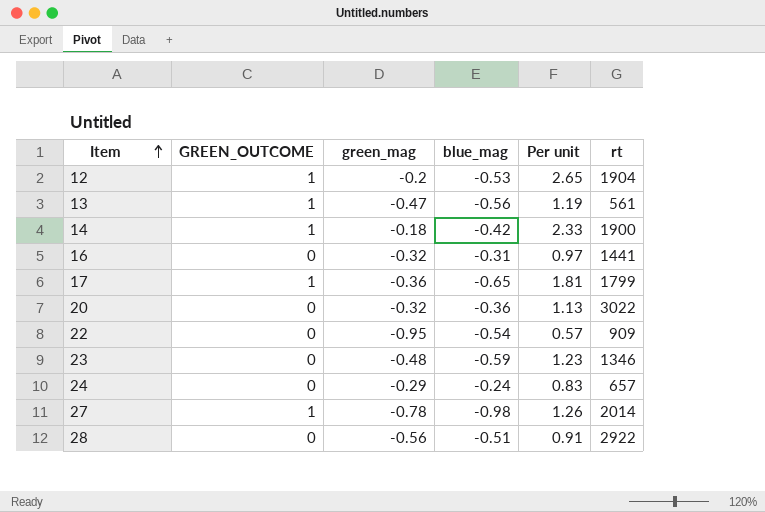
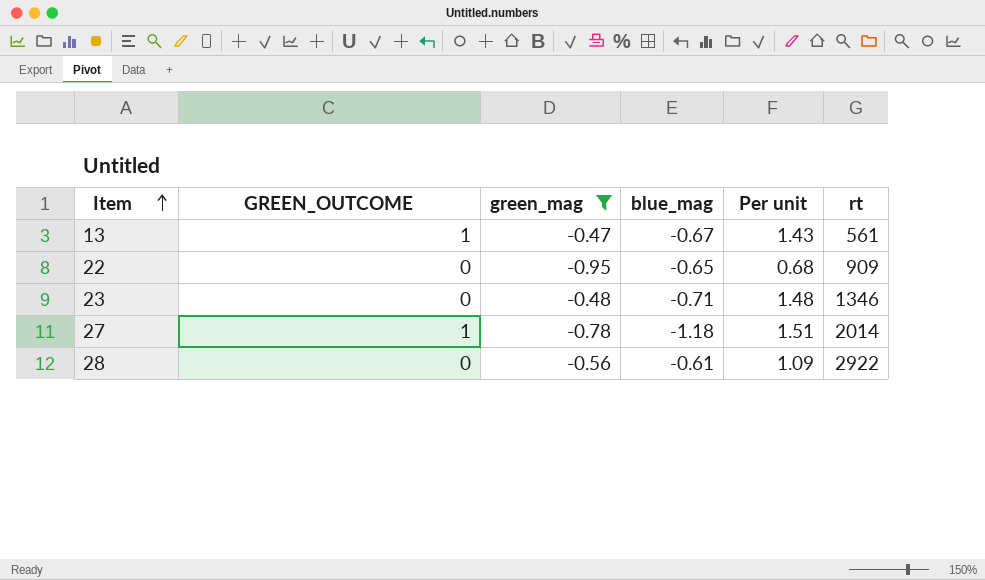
filter: none -> green_mag <= -0.47
13 | blue_mag: -0.56 -> -0.67
13 | Per unit: 1.19 -> 1.43
22 | blue_mag: -0.54 -> -0.65
22 | Per unit: 0.57 -> 0.68
23 | blue_mag: -0.59 -> -0.71
23 | Per unit: 1.23 -> 1.48
27 | blue_mag: -0.98 -> -1.18
27 | Per unit: 1.26 -> 1.51
28 | blue_mag: -0.51 -> -0.61
28 | Per unit: 0.91 -> 1.09

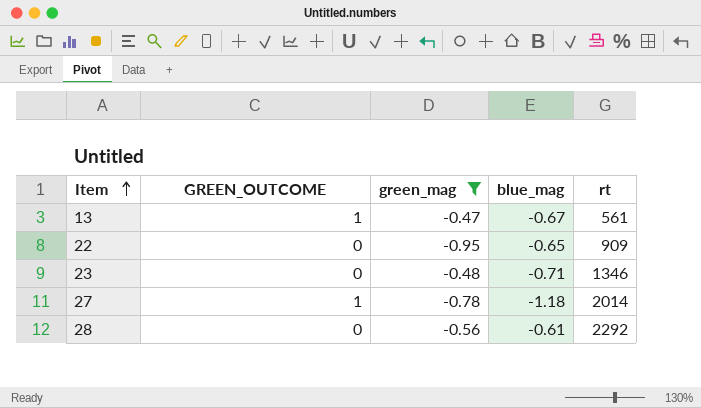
column Per unit | formula: [blue_mag] / [green_mag] -> none
28 | rt: 2922 -> 2292

